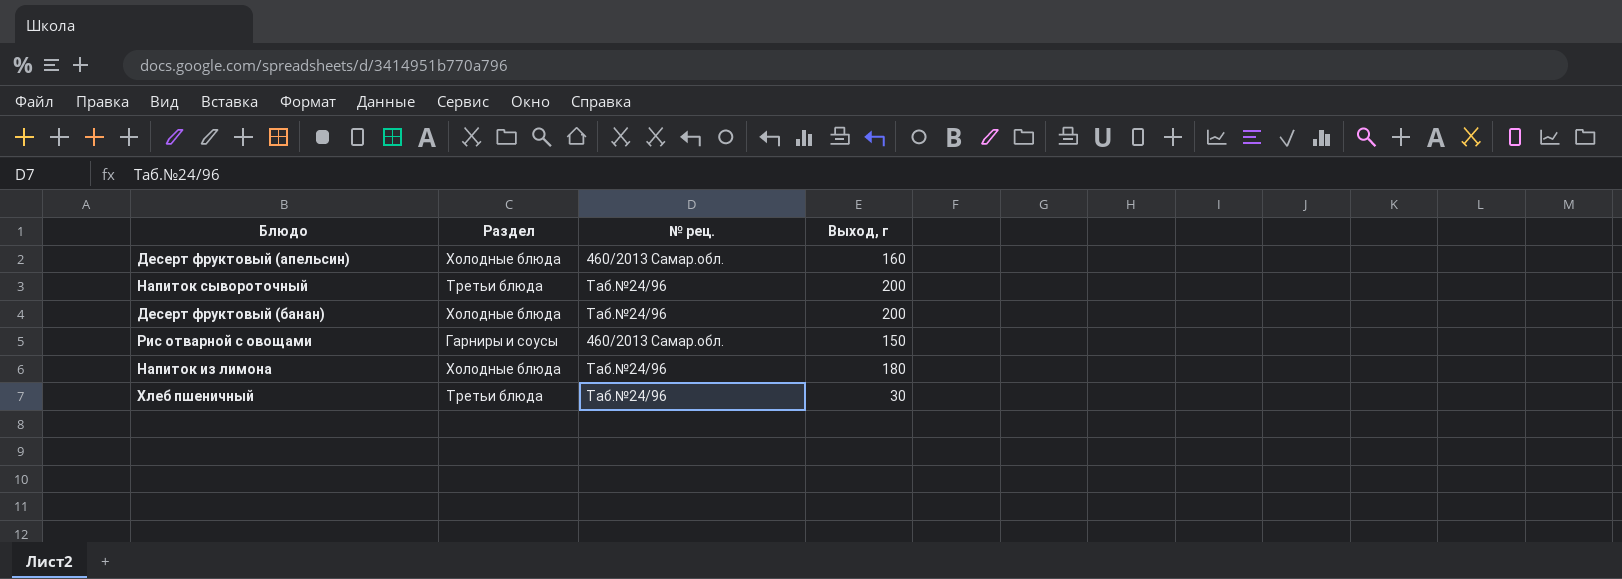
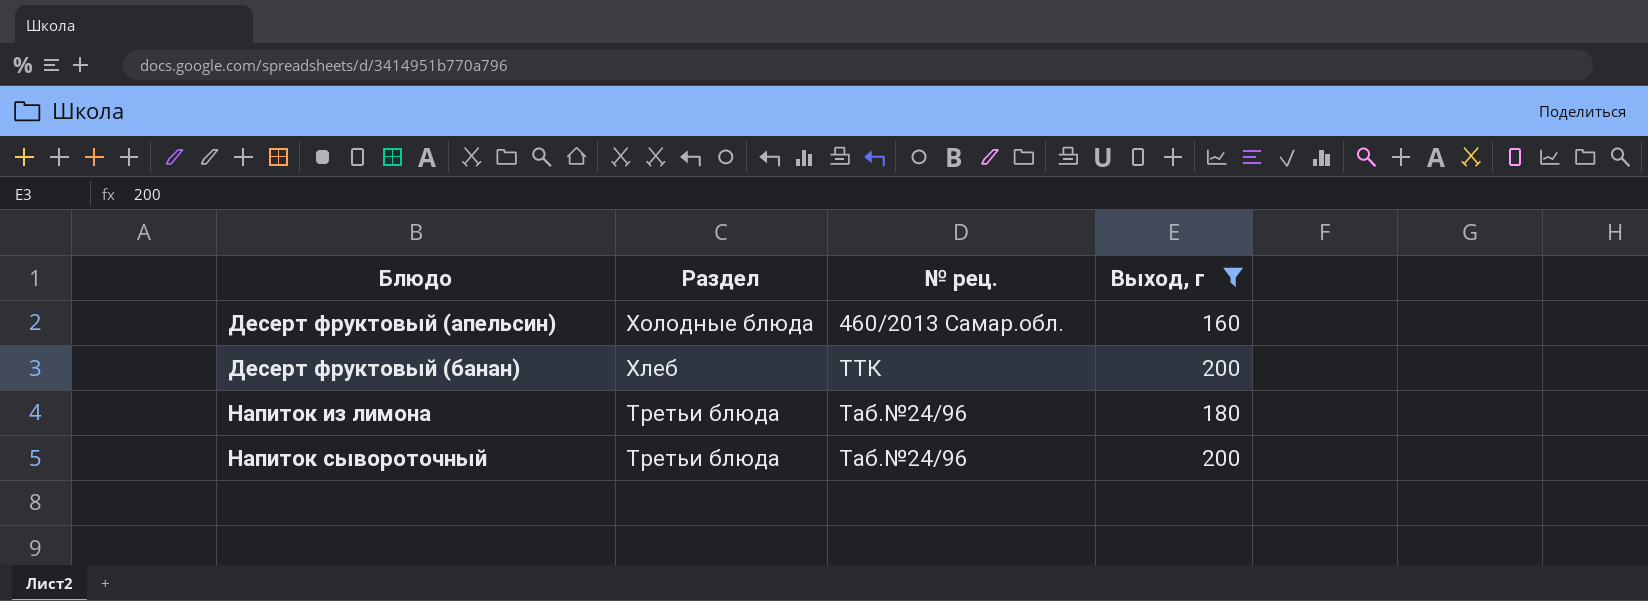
filter: none -> Выход, г >= 160
row order: none -> Блюдо ascending
Десерт фруктовый (банан) | Раздел: Холодные блюда -> Хлеб
Десерт фруктовый (банан) | № рец.: Таб.№24/96 -> ТТК
Напиток из лимона | Раздел: Холодные блюда -> Третьи блюда

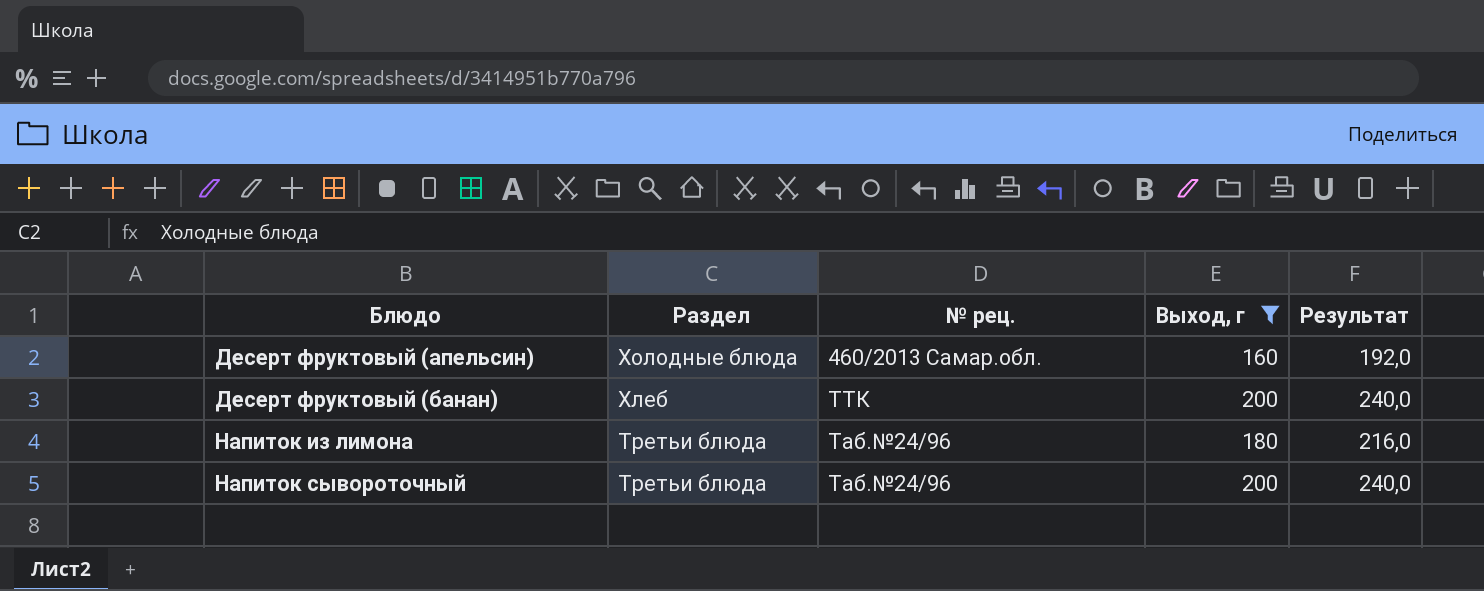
column Результат | formula: none -> [Выход, г] * 1,2

